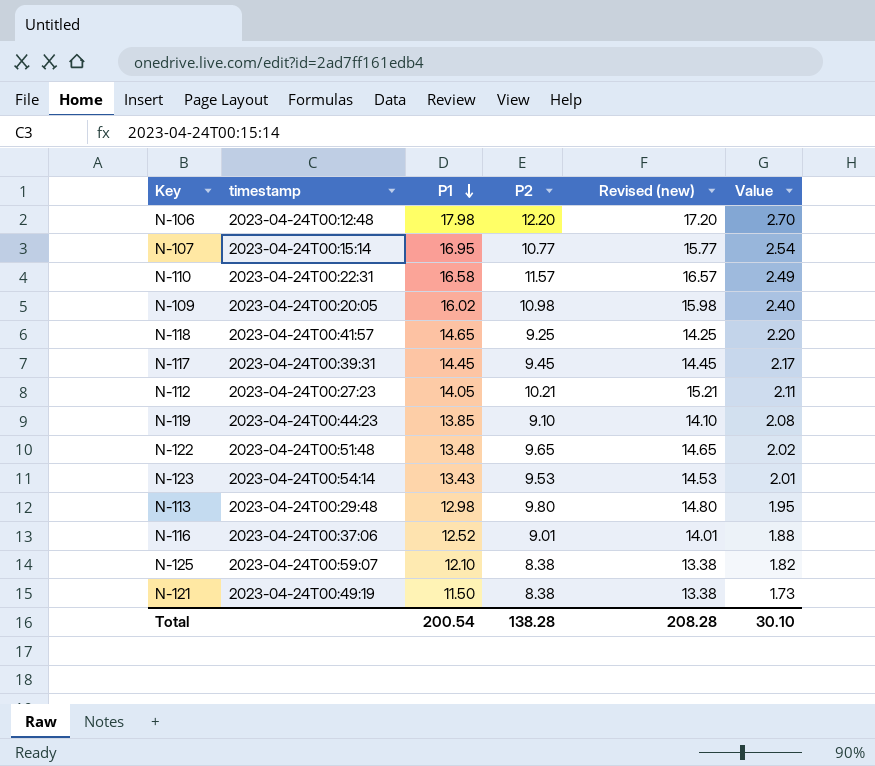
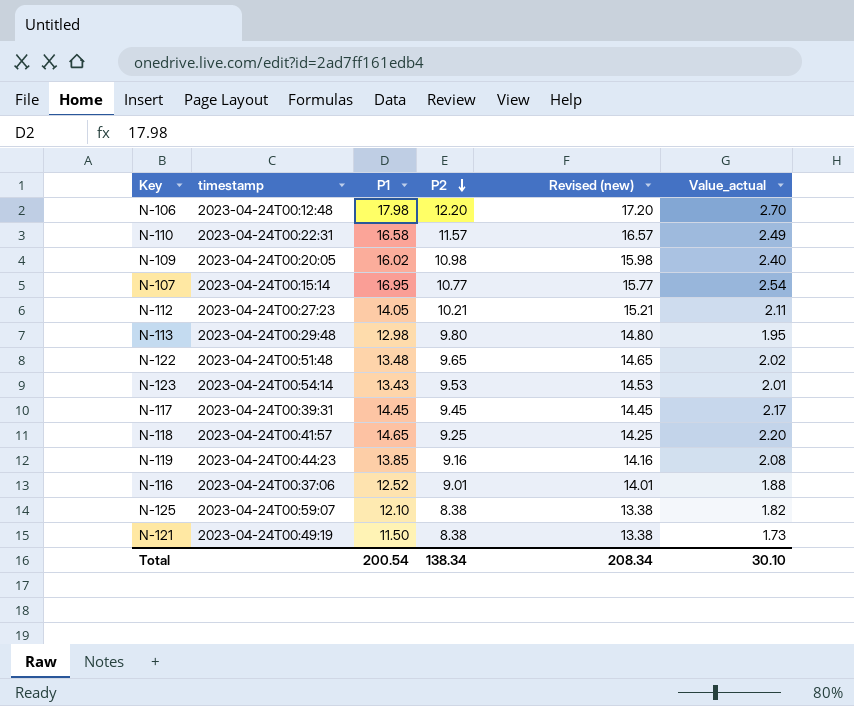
row order: P1 descending -> P2 descending
column name: Value -> Value_actual
N-119 | P2: 9.10 -> 9.16
N-119 | Revised (new): 14.10 -> 14.16
Total | P2: 138.28 -> 138.34
Total | Revised (new): 208.28 -> 208.34

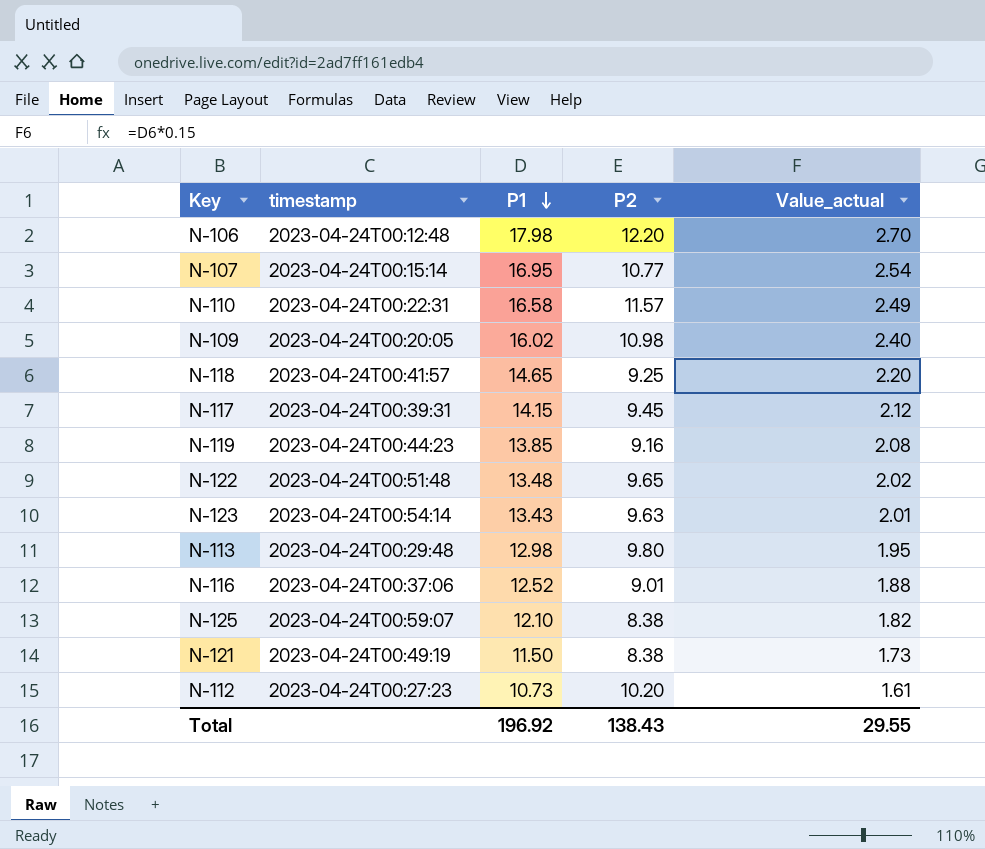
row order: P2 descending -> P1 descending
column Revised (new) | formula: [P2] + 5 -> none
N-117 | P1: 14.45 -> 14.15
N-117 | Value_actual: 2.17 -> 2.12
N-123 | P2: 9.53 -> 9.63
N-112 | P1: 14.05 -> 10.73
N-112 | P2: 10.21 -> 10.20
N-112 | Value_actual: 2.11 -> 1.61
Total | P1: 200.54 -> 196.92
Total | P2: 138.34 -> 138.43
Total | Value_actual: 30.10 -> 29.55

